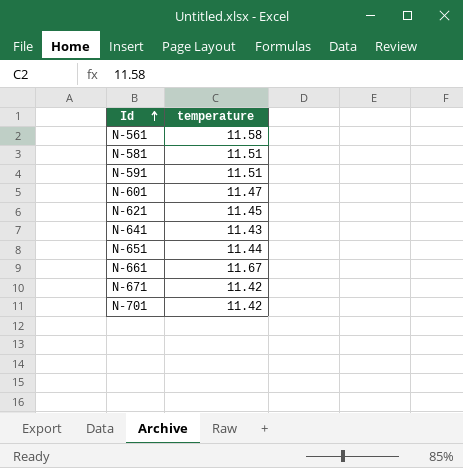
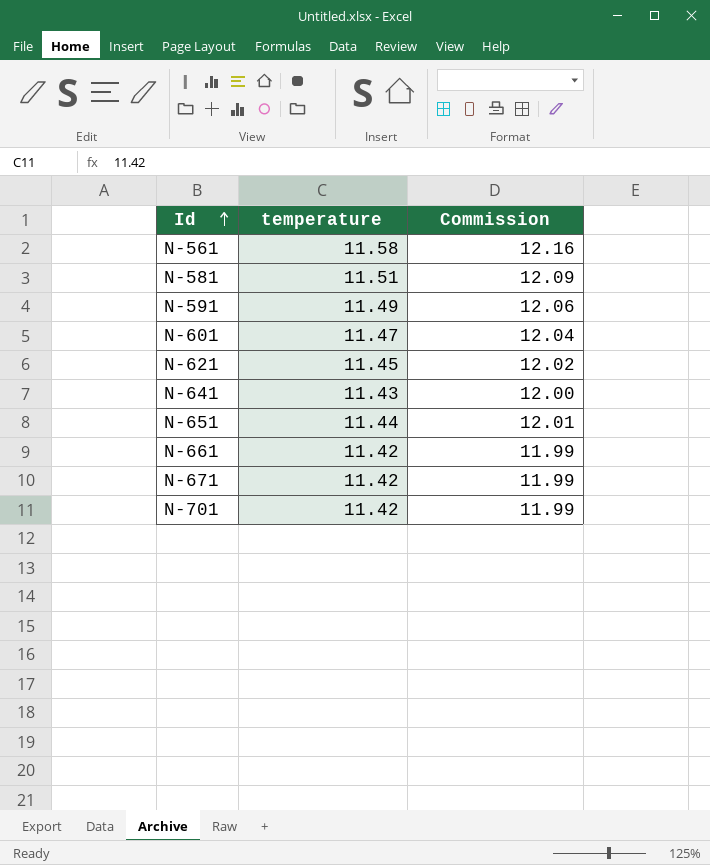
column Commission | formula: none -> [temperature] * 1.05
N-591 | temperature: 11.51 -> 11.49
N-661 | temperature: 11.67 -> 11.42

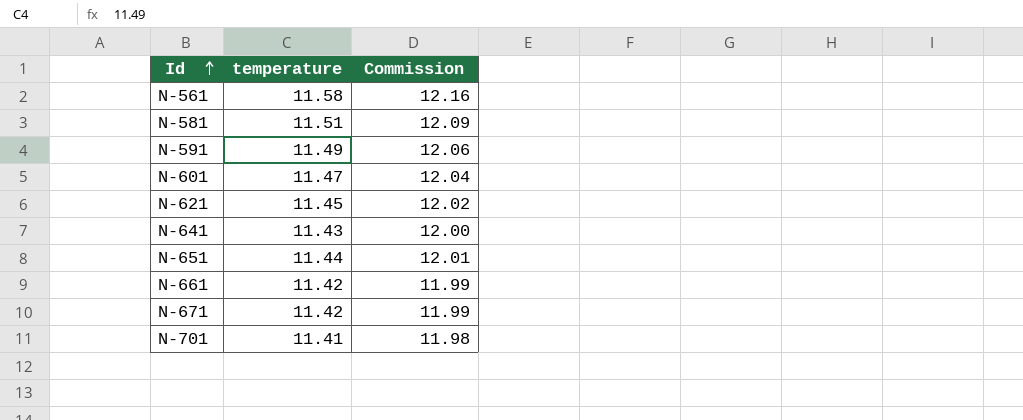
N-701 | temperature: 11.42 -> 11.41
N-701 | Commission: 11.99 -> 11.98

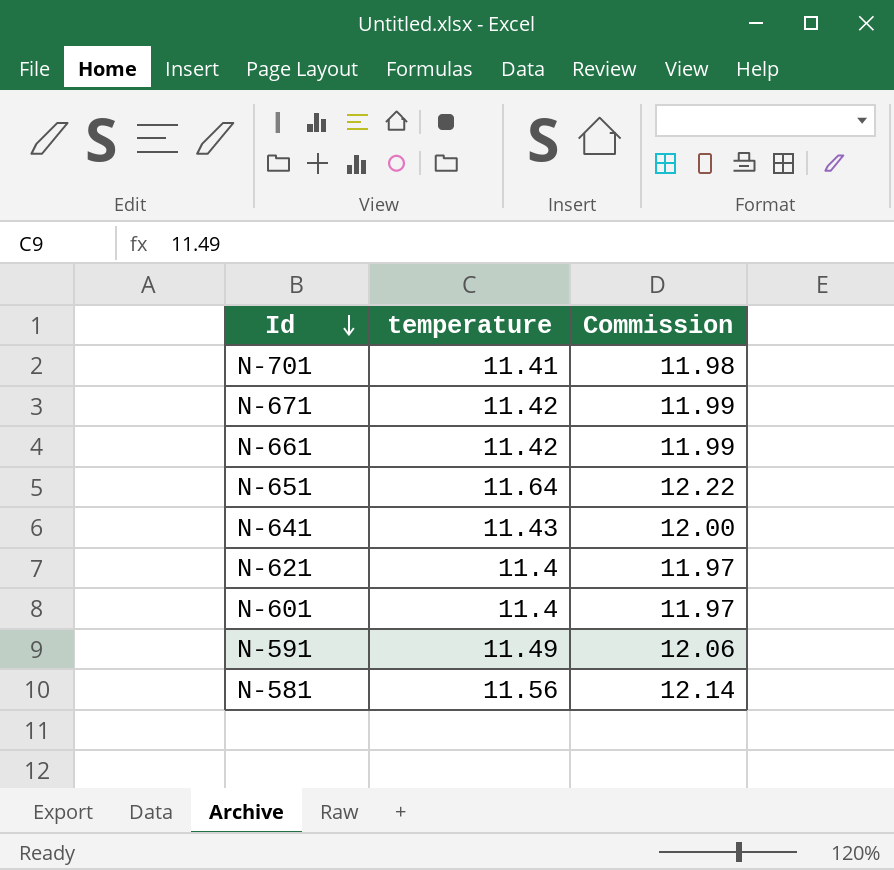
row order: Id ascending -> Id descending
row N-561: 11.58 | 12.16 -> none
N-651 | temperature: 11.44 -> 11.64
N-651 | Commission: 12.01 -> 12.22
N-621 | temperature: 11.45 -> 11.4
N-621 | Commission: 12.02 -> 11.97
N-601 | temperature: 11.47 -> 11.4
N-601 | Commission: 12.04 -> 11.97
N-581 | temperature: 11.51 -> 11.56
N-581 | Commission: 12.09 -> 12.14

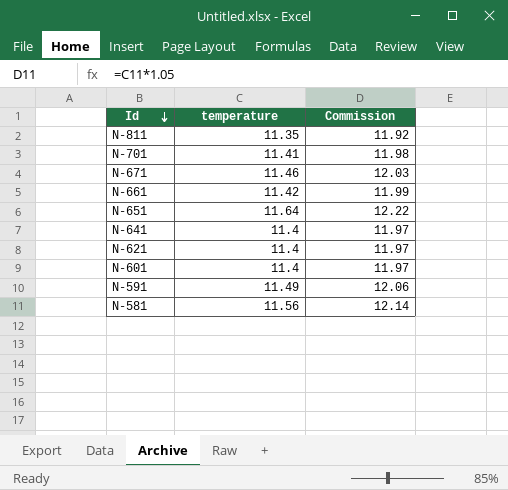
row N-811: none -> 11.35 | 11.92
N-671 | temperature: 11.42 -> 11.46
N-671 | Commission: 11.99 -> 12.03
N-641 | temperature: 11.43 -> 11.4
N-641 | Commission: 12.00 -> 11.97

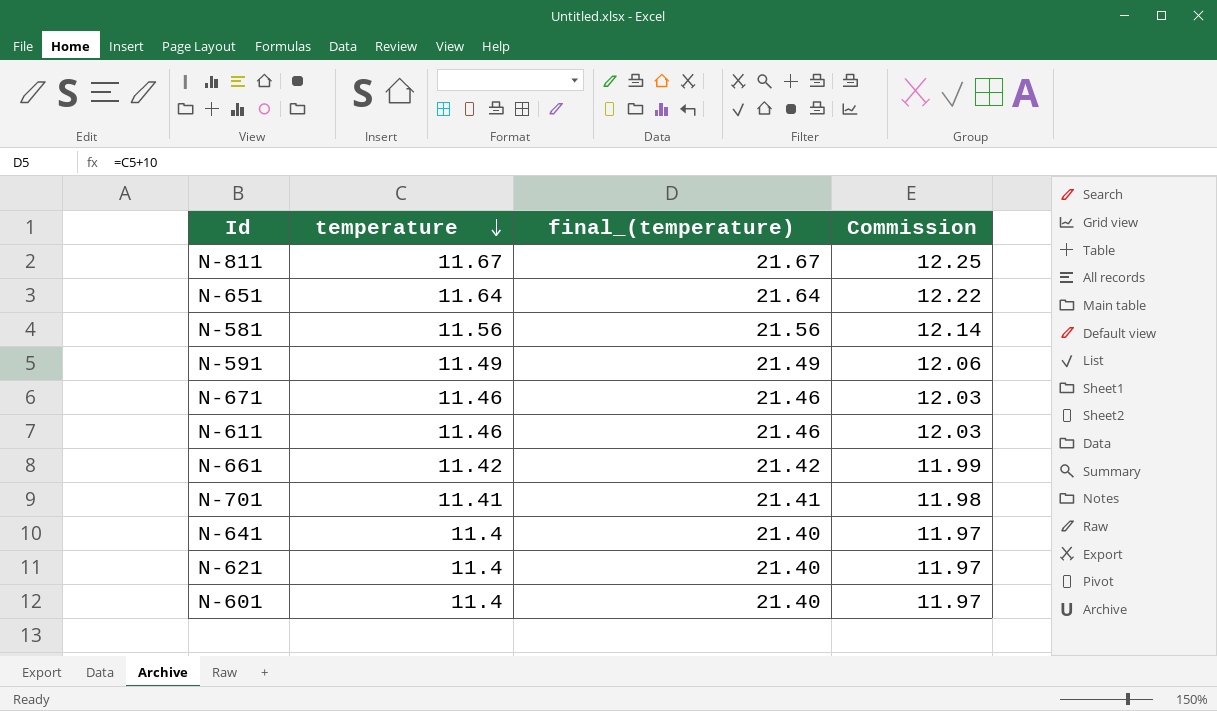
row order: Id descending -> temperature descending
column final_(temperature) | formula: none -> [temperature] + 10
N-811 | temperature: 11.35 -> 11.67
N-811 | Commission: 11.92 -> 12.25
row N-611: none -> 11.46 | 21.46 | 12.03

